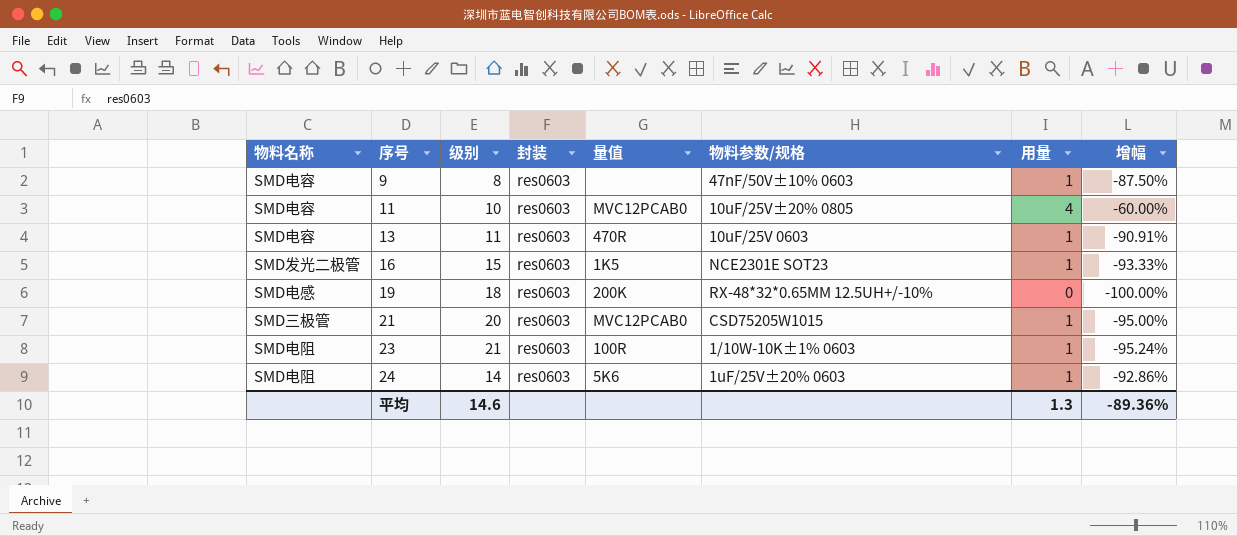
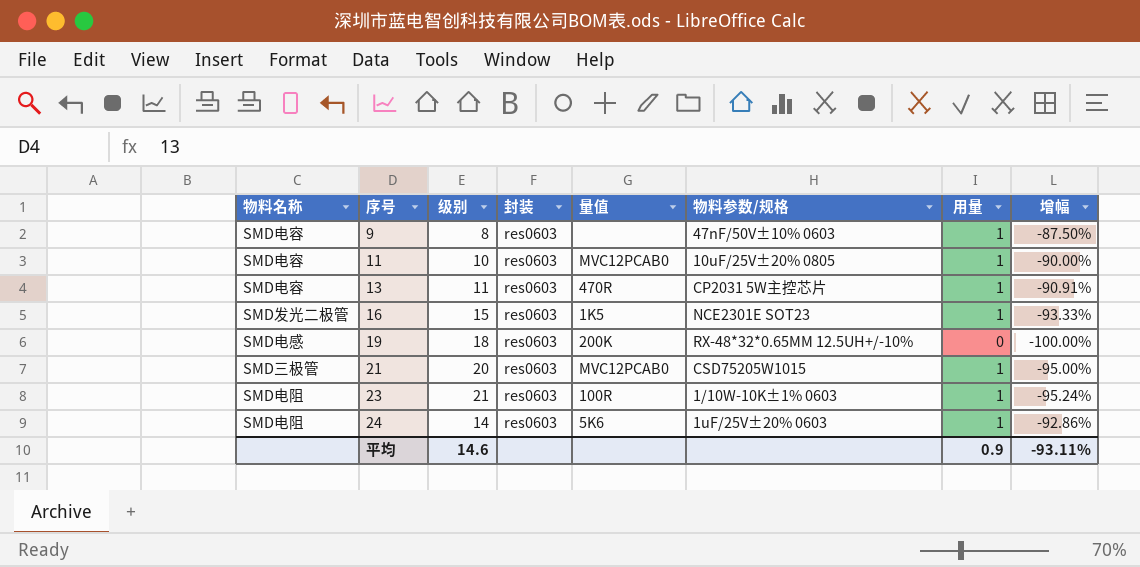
11 | 用量: 4 -> 1
11 | 增幅: -60.00% -> -90.00%
13 | 物料参数/规格: 10uF/25V 0603 -> CP2031 5W主控芯片
平均 | 用量: 1.3 -> 0.9
平均 | 增幅: -89.36% -> -93.11%

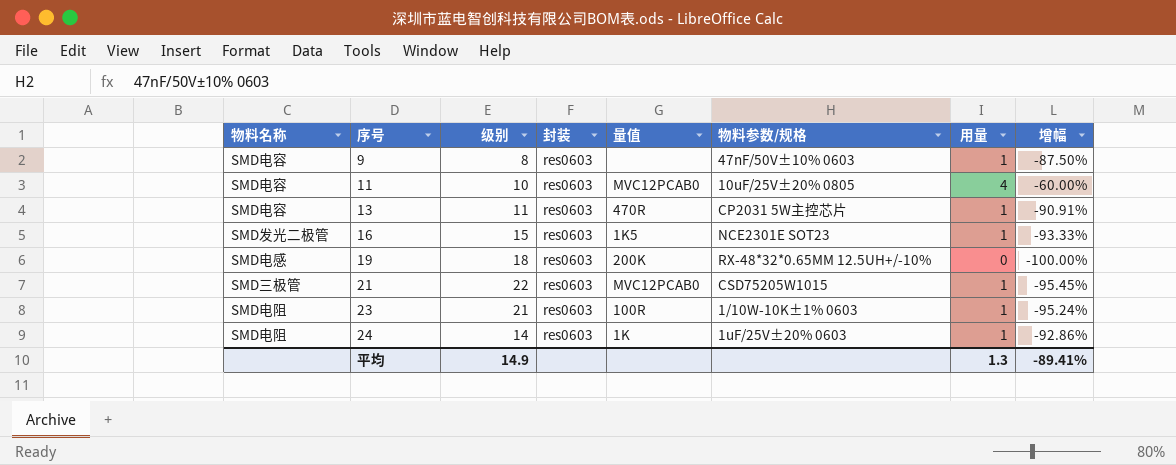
11 | 用量: 1 -> 4
11 | 增幅: -90.00% -> -60.00%
21 | 级别: 20 -> 22
21 | 增幅: -95.00% -> -95.45%
24 | 量值: 5K6 -> 1K
平均 | 级别: 14.6 -> 14.9
平均 | 用量: 0.9 -> 1.3
平均 | 增幅: -93.11% -> -89.41%

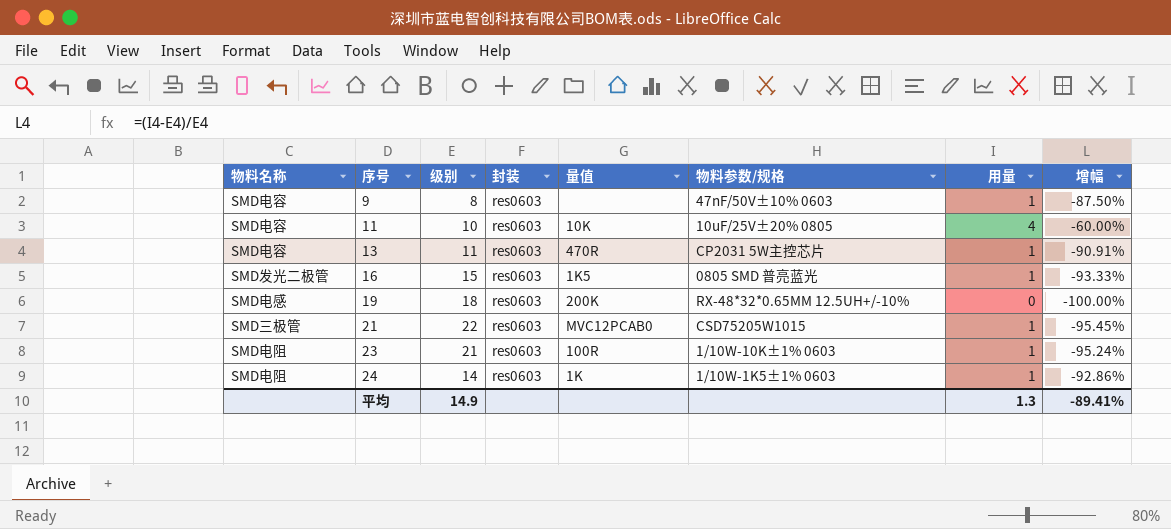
11 | 量值: MVC12PCAB0 -> 10K
16 | 物料参数/规格: NCE2301E SOT23 -> 0805 SMD 普亮蓝光
24 | 物料参数/规格: 1uF/25V±20% 0603 -> 1/10W-1K5±1% 0603

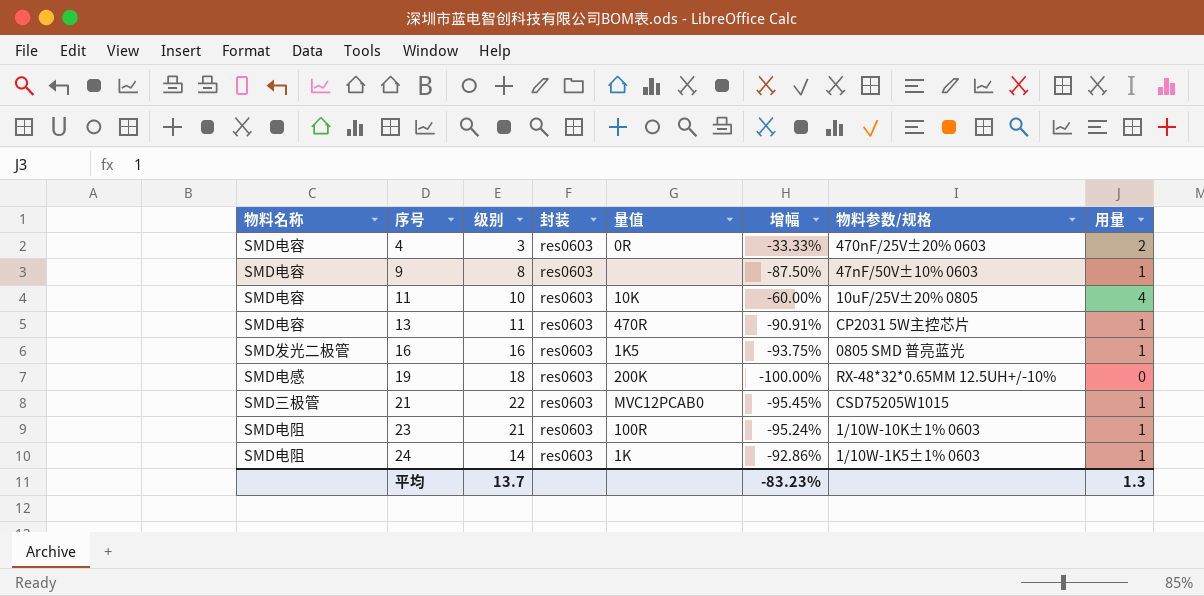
column 增幅 | position: 8 -> 6
row 4: none -> SMD电容 | 3 | res0603 | 0R | -33.33% | 470nF/25V±20% 0603 | 2
16 | 级别: 15 -> 16
16 | 增幅: -93.33% -> -93.75%
平均 | 级别: 14.9 -> 13.7
平均 | 增幅: -89.41% -> -83.23%

